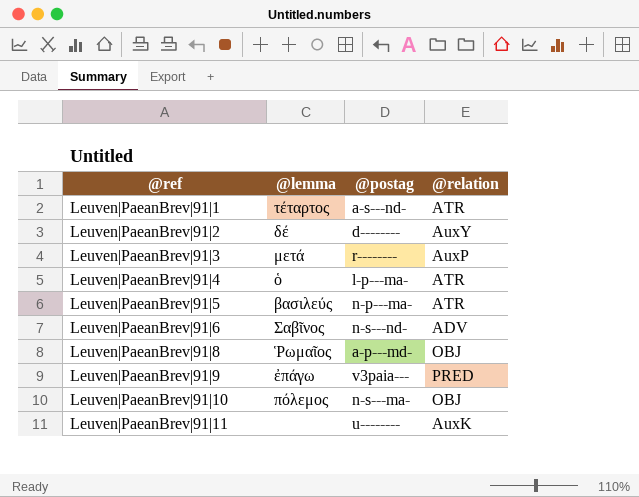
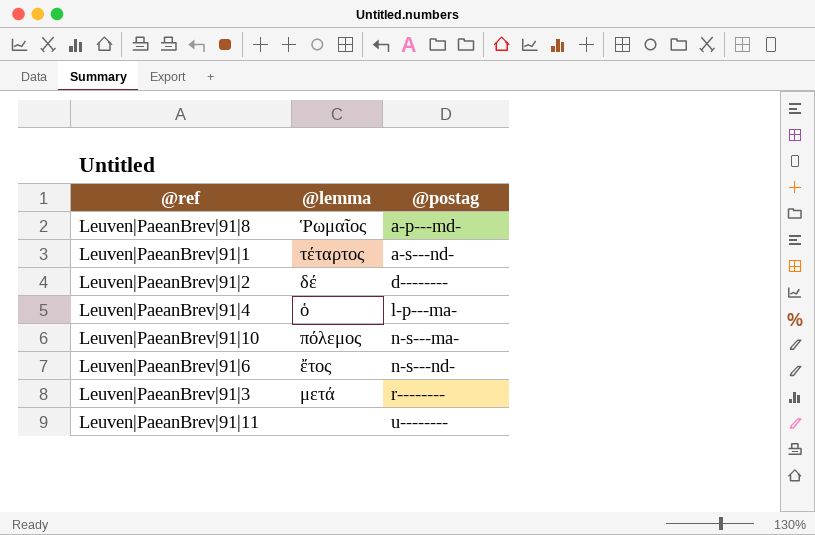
row order: @ref ascending -> @postag ascending
column @relation | position: 4 -> none
row Leuven|PaeanBrev|91|5: βασιλεύς | n-p---ma- | ATR -> none
row Leuven|PaeanBrev|91|9: ἐπάγω | v3paia--- | PRED -> none
Leuven|PaeanBrev|91|6 | @lemma: Σαβῖνος -> ἔτος

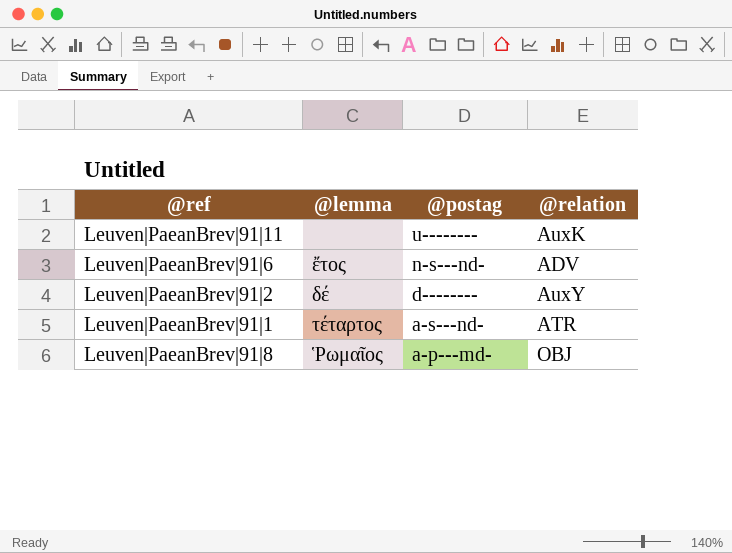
row order: @postag ascending -> @postag descending
column @relation | position: none -> 4
row Leuven|PaeanBrev|91|4: ὁ | l-p---ma- -> none
row Leuven|PaeanBrev|91|10: πόλεμος | n-s---ma- -> none
row Leuven|PaeanBrev|91|3: μετά | r-------- -> none

